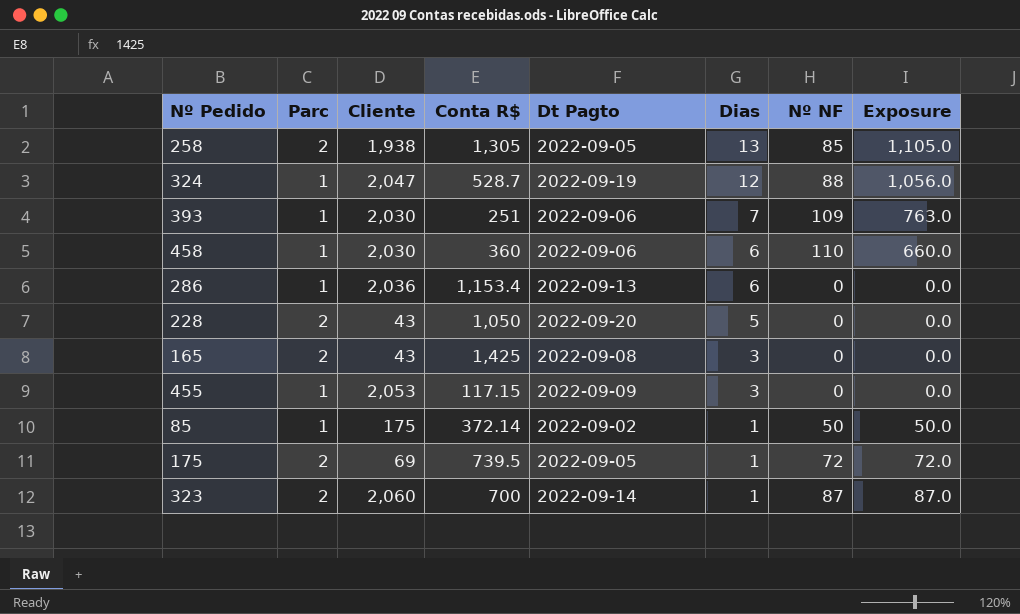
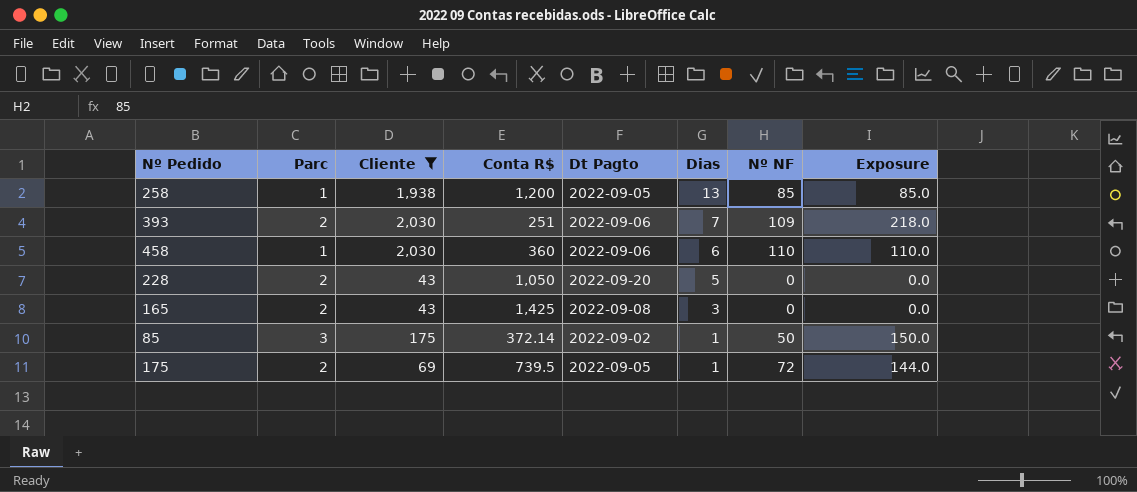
filter: none -> Cliente <= 2,030
column Exposure | formula: [Dias] * [Nº NF] -> [Parc] * [Nº NF]
258 | Parc: 2 -> 1
258 | Conta R$: 1,305 -> 1,200
393 | Parc: 1 -> 2
85 | Parc: 1 -> 3

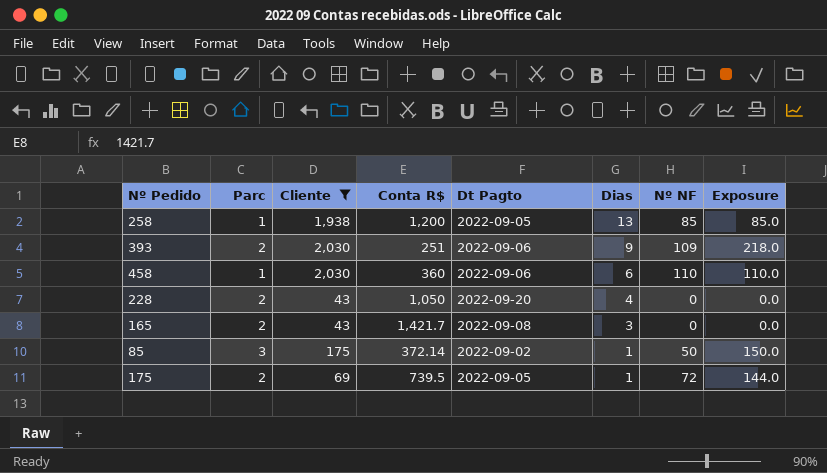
393 | Dias: 7 -> 9
228 | Dias: 5 -> 4
165 | Conta R$: 1,425 -> 1,421.7

